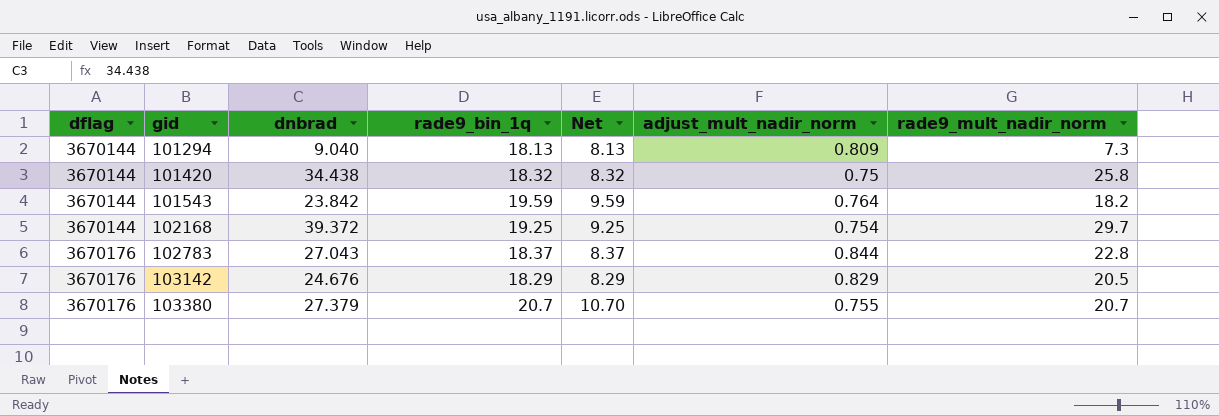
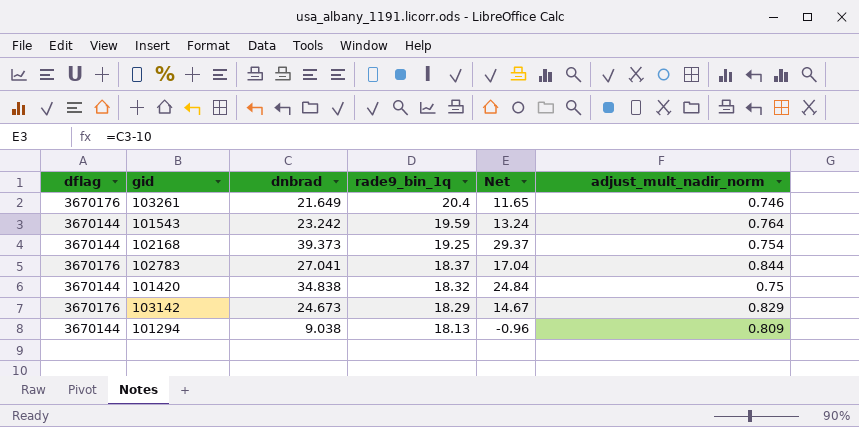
row order: dflag ascending -> rade9_bin_1q descending
column rade9_mult_nadir_norm | formula: [dnbrad] * [adjust_mult_nadir_norm] -> none
column Net | formula: [rade9_bin_1q] - 10 -> [dnbrad] - 10
row 103380: 3670176 | 27.379 | 20.7 | 10.70 | 0.755 | 20.7 -> none
row 103261: none -> 3670176 | 21.649 | 20.4 | 11.65 | 0.746
101543 | dnbrad: 23.842 -> 23.242
102168 | dnbrad: 39.372 -> 39.373
102783 | dnbrad: 27.043 -> 27.041
101420 | dnbrad: 34.438 -> 34.838
103142 | dnbrad: 24.676 -> 24.673
101294 | dnbrad: 9.040 -> 9.038

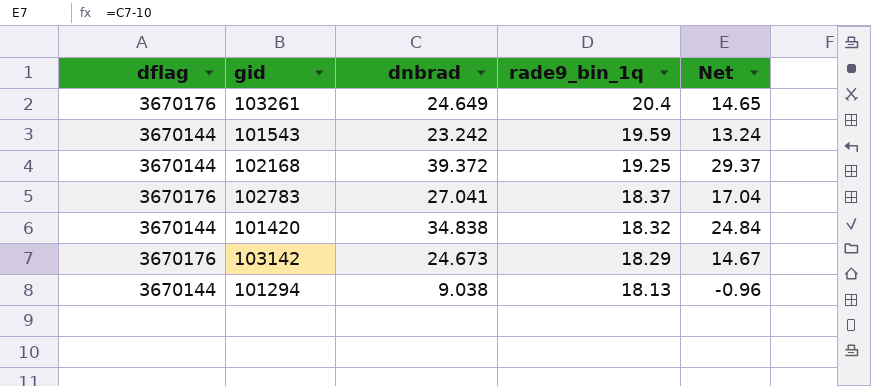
column adjust_mult_nadir_norm | position: 6 -> none
103261 | dnbrad: 21.649 -> 24.649
103261 | Net: 11.65 -> 14.65
102168 | dnbrad: 39.373 -> 39.372

